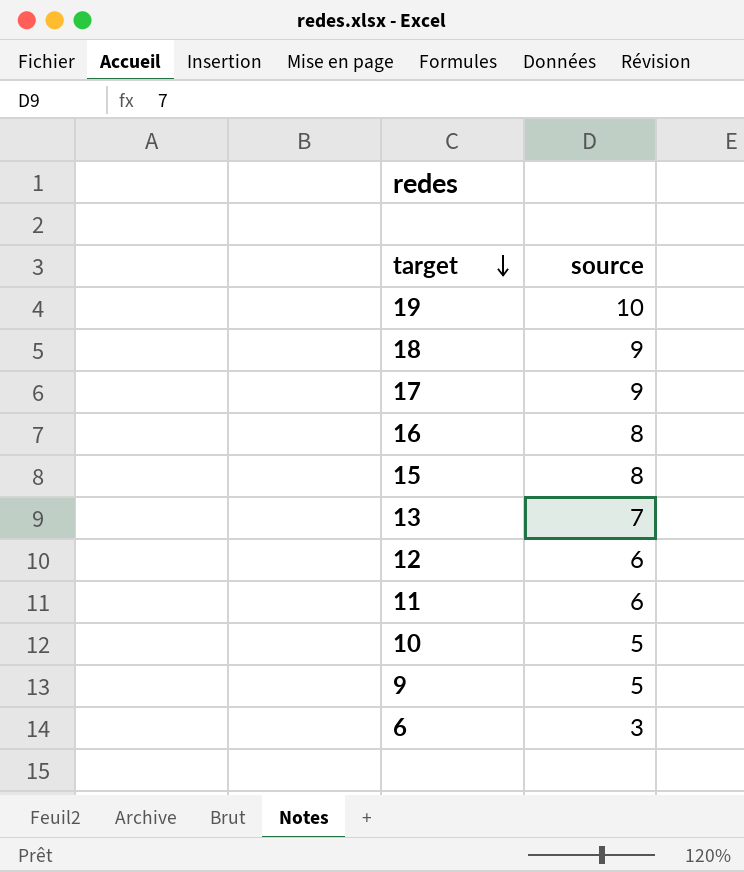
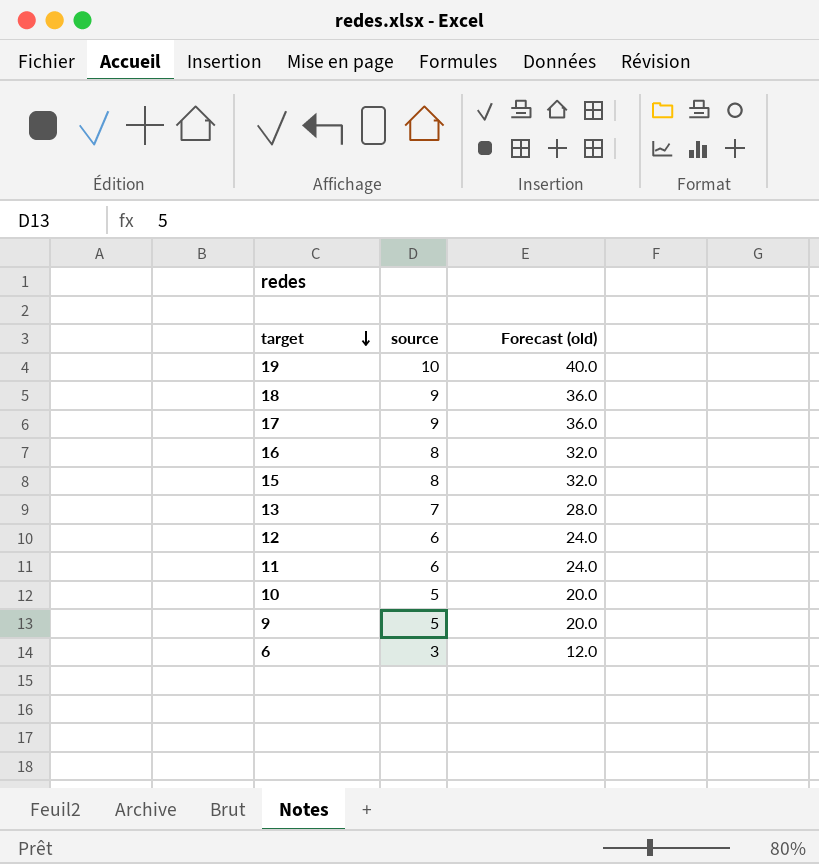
column Forecast (old) | formula: none -> [source] * 4

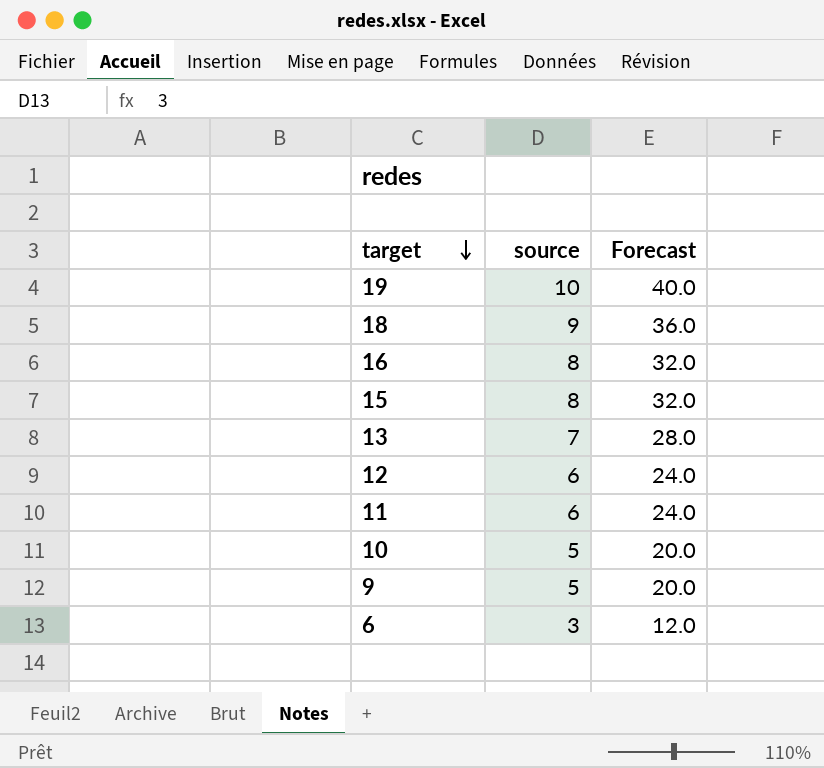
column name: Forecast (old) -> Forecast
row 17: 9 | 36.0 -> none

